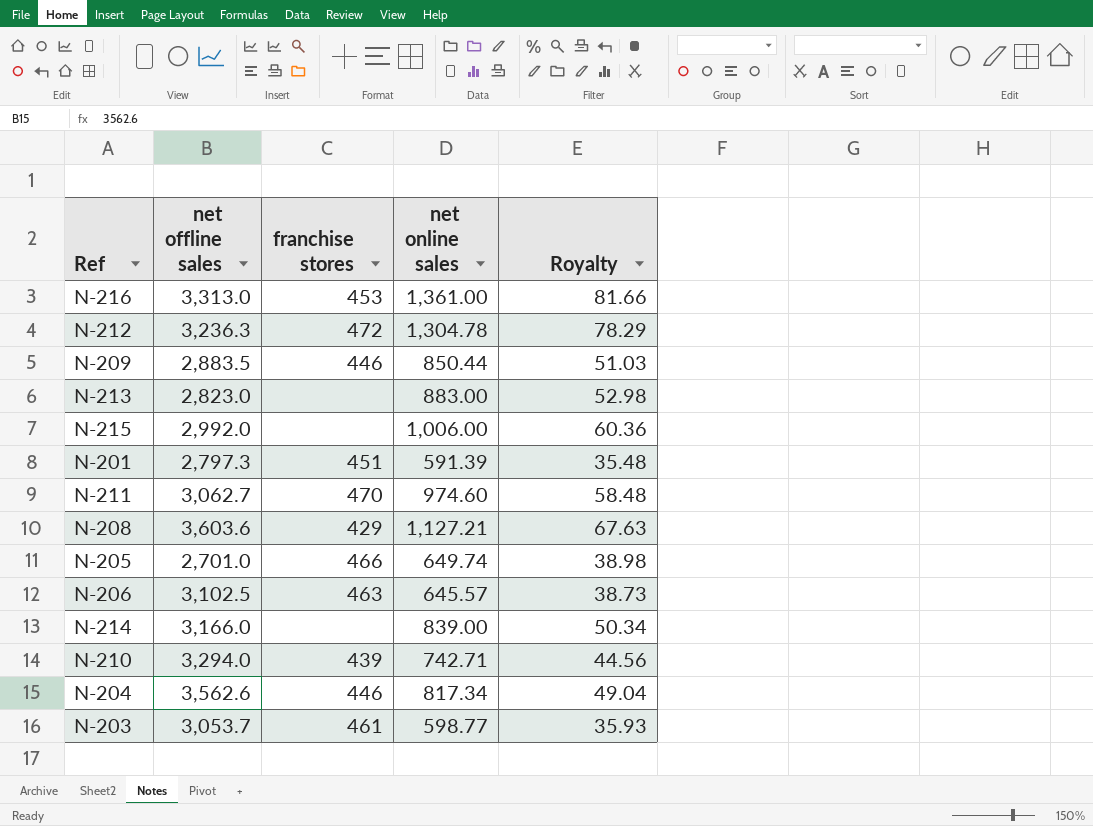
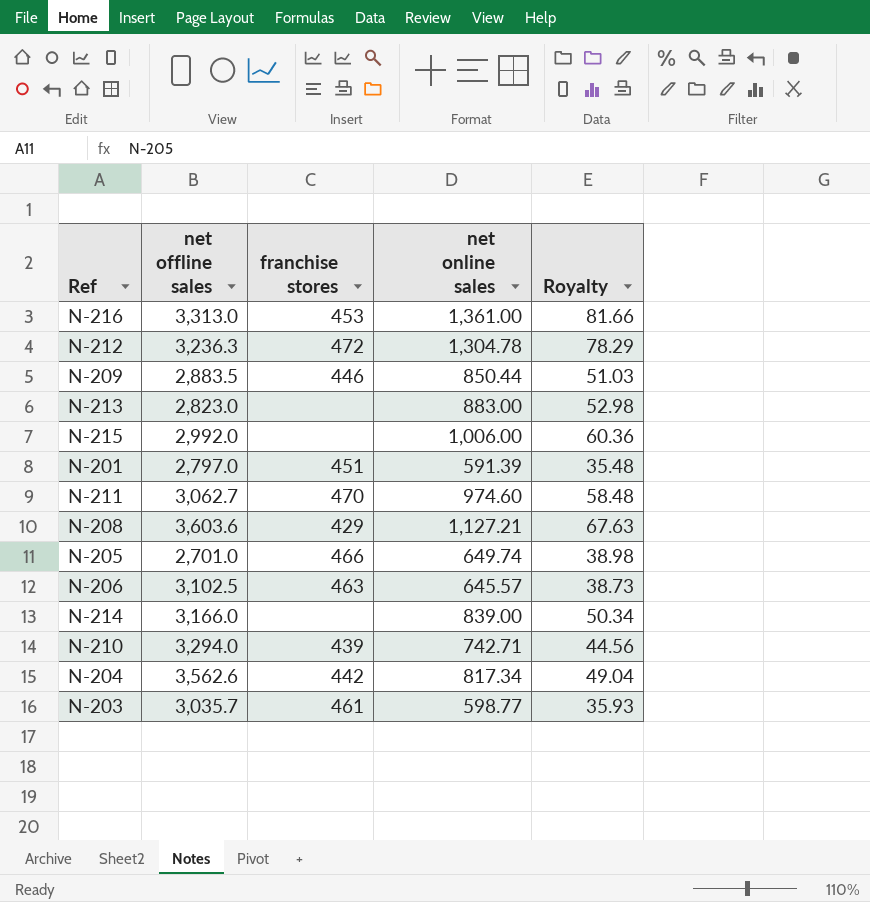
N-201 | net offline sales: 2,797.3 -> 2,797.0
N-204 | franchise stores: 446 -> 442
N-203 | net offline sales: 3,053.7 -> 3,035.7

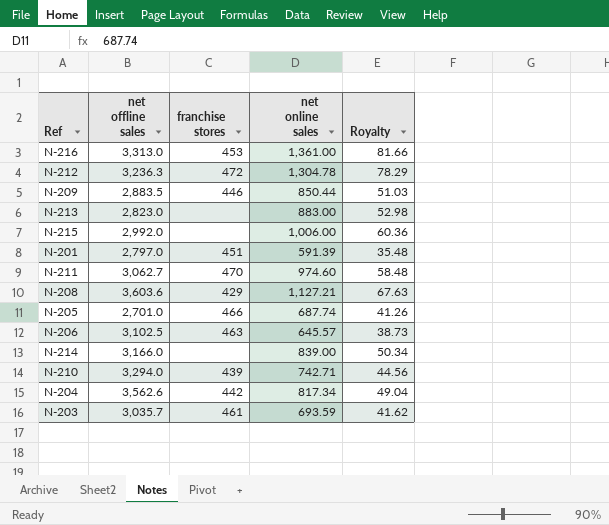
N-205 | net online sales: 649.74 -> 687.74
N-205 | Royalty: 38.98 -> 41.26
N-203 | net online sales: 598.77 -> 693.59
N-203 | Royalty: 35.93 -> 41.62

